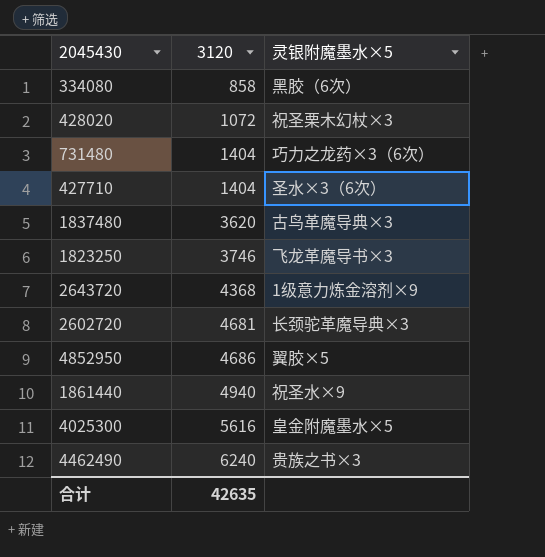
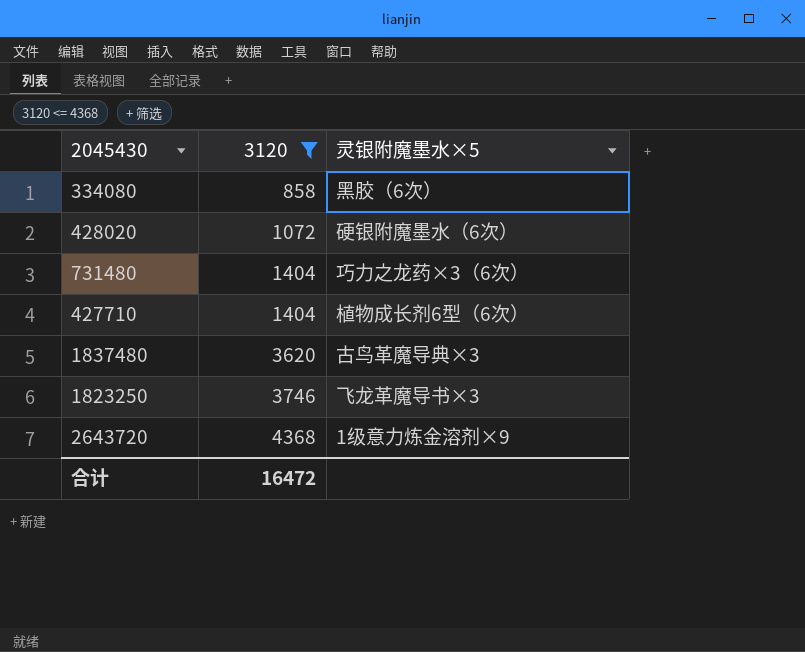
filter: none -> 3120 <= 4368
428020 | 灵银附魔墨水×5: 祝圣栗木幻杖×3 -> 硬银附魔墨水（6次）
427710 | 灵银附魔墨水×5: 圣水×3（6次） -> 植物成长剂6型（6次）
合计 | 3120: 42635 -> 16472

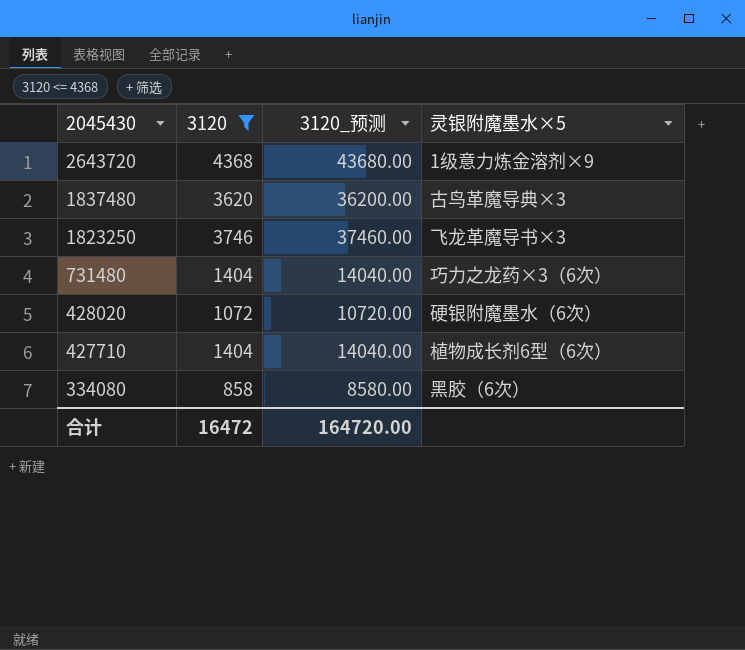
row order: 3120 ascending -> 2045430 descending
column 3120_预测 | formula: none -> [3120] * 10

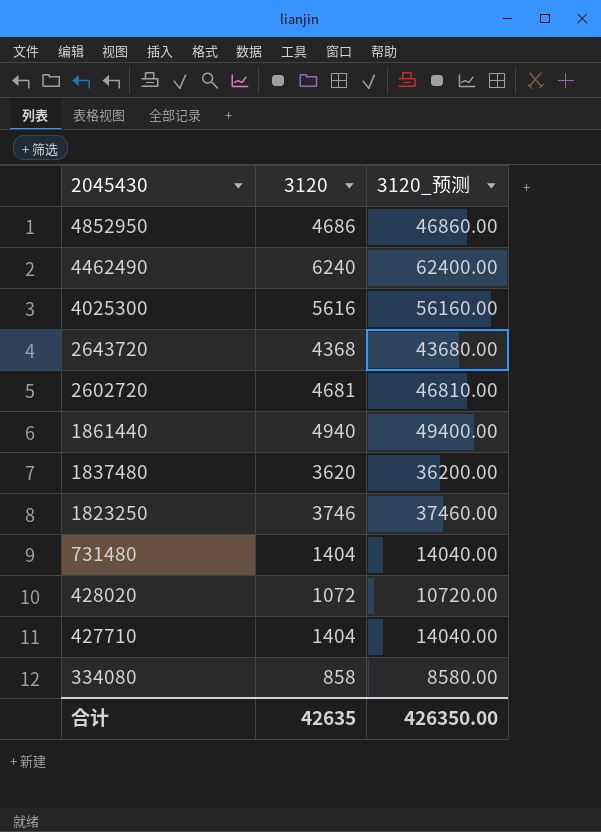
filter: 3120 <= 4368 -> none
column 灵银附魔墨水×5 | position: 4 -> none
合计 | 3120: 16472 -> 42635
合计 | 3120_预测: 164720.00 -> 426350.00

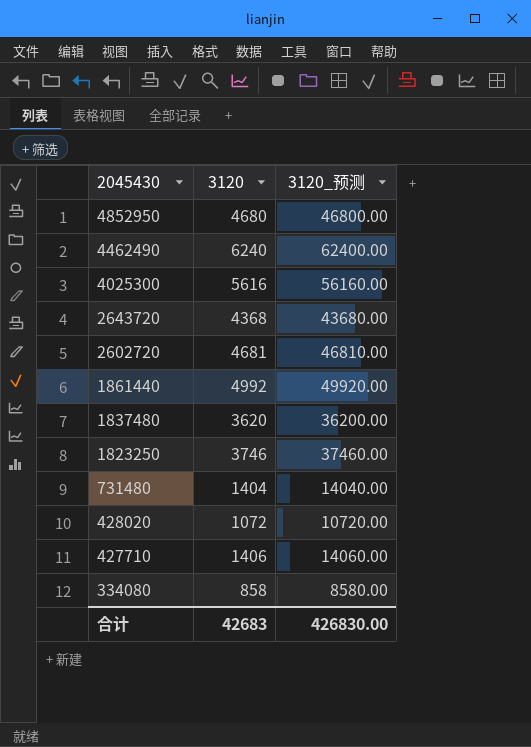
4852950 | 3120: 4686 -> 4680
4852950 | 3120_预测: 46860.00 -> 46800.00
1861440 | 3120: 4940 -> 4992
1861440 | 3120_预测: 49400.00 -> 49920.00
427710 | 3120: 1404 -> 1406
427710 | 3120_预测: 14040.00 -> 14060.00
合计 | 3120: 42635 -> 42683
合计 | 3120_预测: 426350.00 -> 426830.00

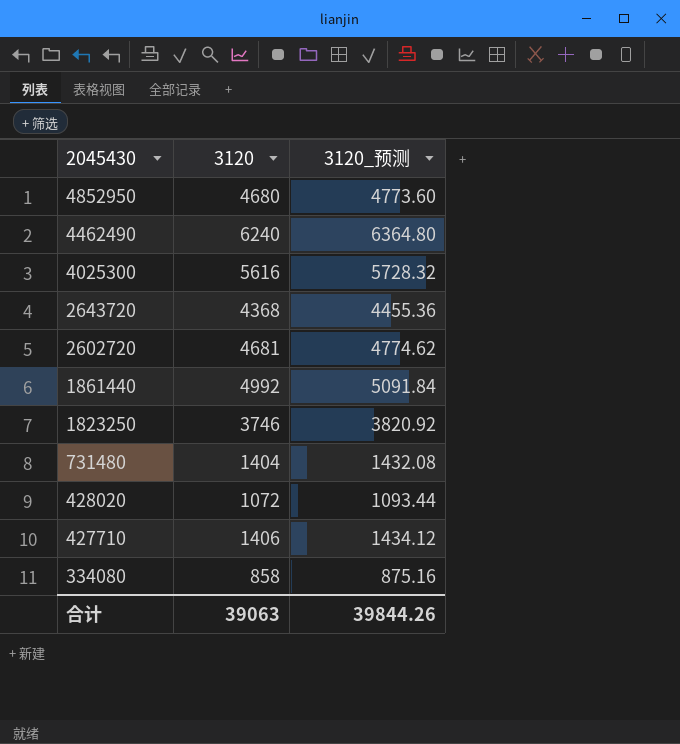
column 3120_预测 | formula: [3120] * 10 -> [3120] * 1.02
row 1837480: 3620 | 36200.00 -> none
合计 | 3120: 42683 -> 39063
合计 | 3120_预测: 426830.00 -> 39844.26

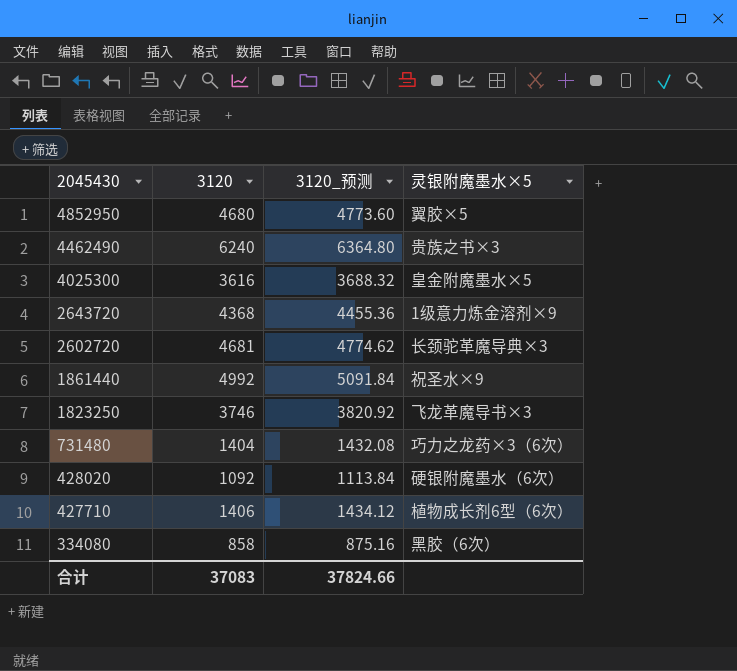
column 灵银附魔墨水×5 | position: none -> 4
4025300 | 3120: 5616 -> 3616
4025300 | 3120_预测: 5728.32 -> 3688.32
428020 | 3120: 1072 -> 1092
428020 | 3120_预测: 1093.44 -> 1113.84
合计 | 3120: 39063 -> 37083
合计 | 3120_预测: 39844.26 -> 37824.66

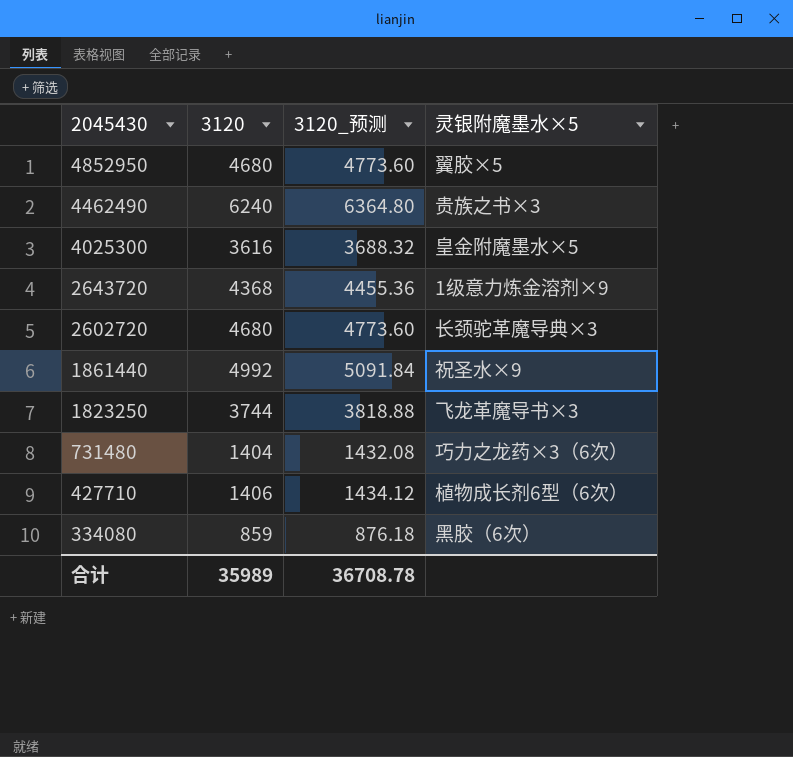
row 428020: 1092 | 1113.84 | 硬银附魔墨水（6次） -> none
2602720 | 3120: 4681 -> 4680
2602720 | 3120_预测: 4774.62 -> 4773.60
1823250 | 3120: 3746 -> 3744
1823250 | 3120_预测: 3820.92 -> 3818.88
334080 | 3120: 858 -> 859
334080 | 3120_预测: 875.16 -> 876.18
合计 | 3120: 37083 -> 35989
合计 | 3120_预测: 37824.66 -> 36708.78

